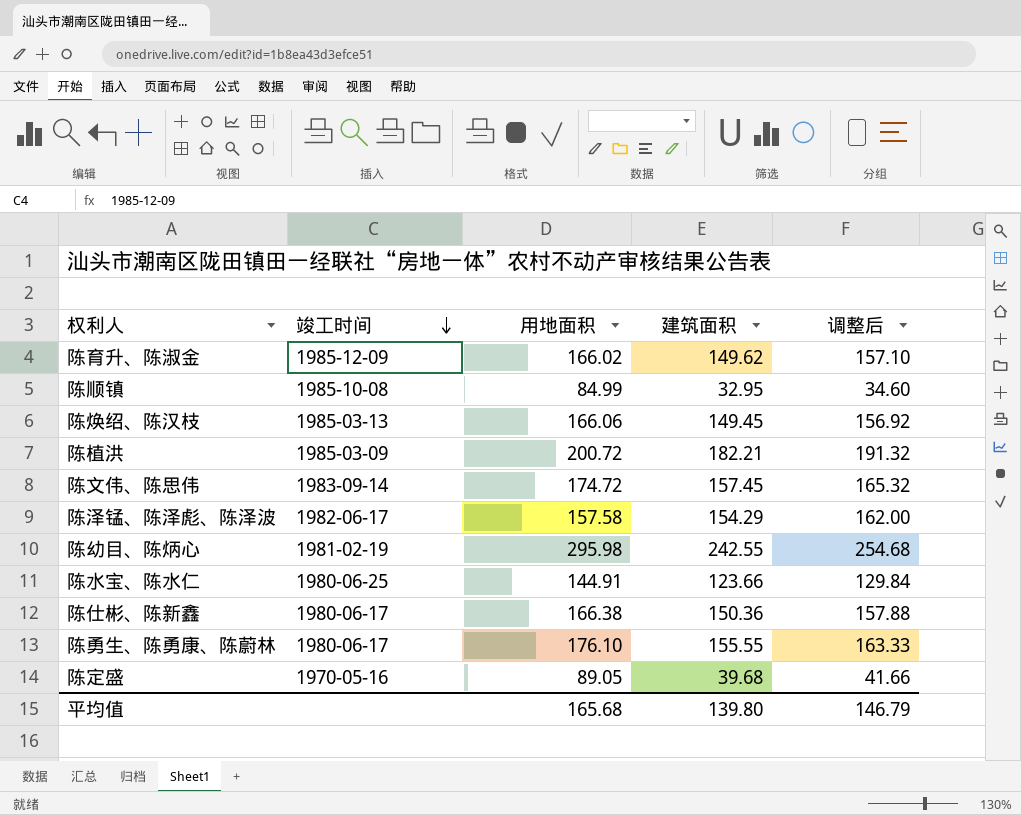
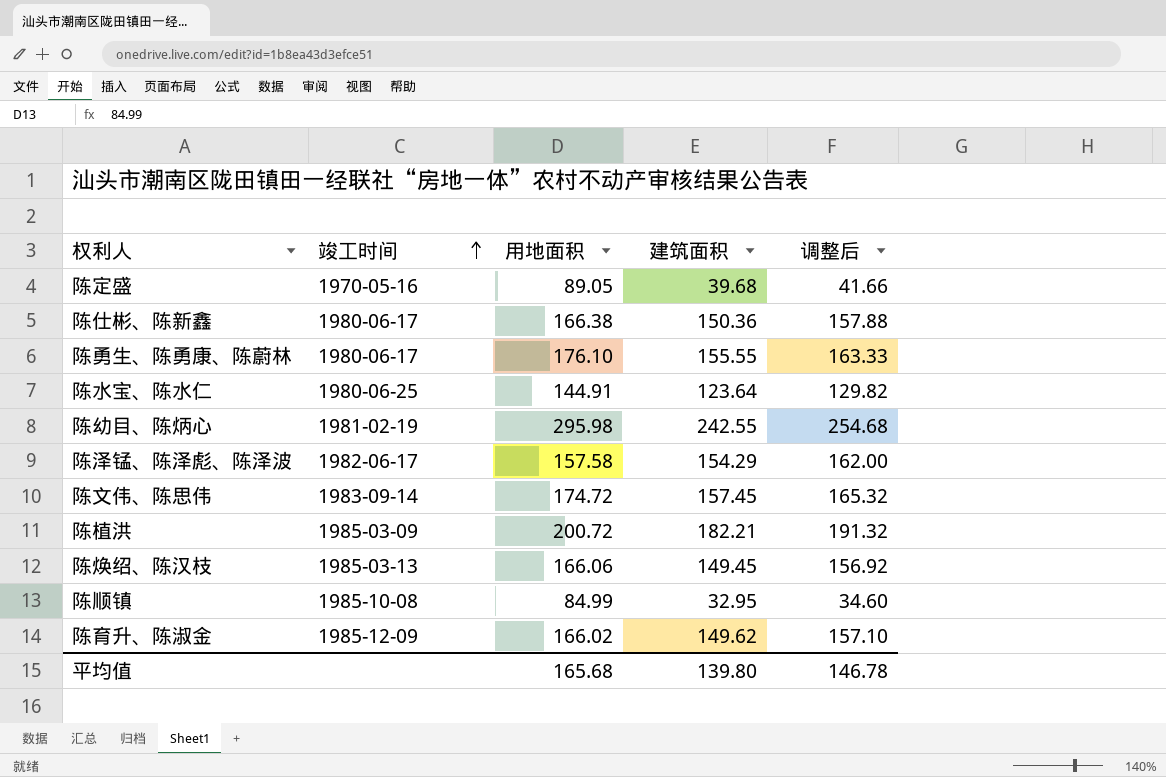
row order: 竣工时间 descending -> 竣工时间 ascending
陈水宝、陈水仁 | 建筑面积: 123.66 -> 123.64
陈水宝、陈水仁 | 调整后: 129.84 -> 129.82
平均值 | 调整后: 146.79 -> 146.78

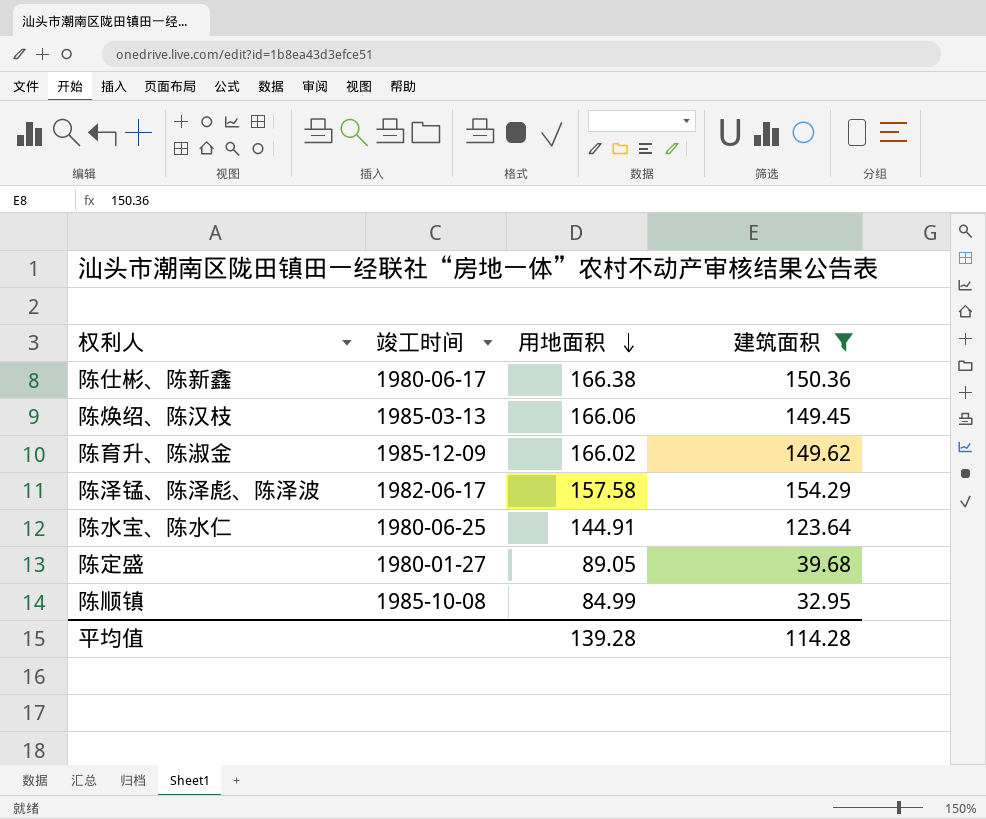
filter: none -> 建筑面积 <= 154.29
row order: 竣工时间 ascending -> 用地面积 descending
column 调整后 | formula: [建筑面积] * 1.05 -> none
陈定盛 | 竣工时间: 1970-05-16 -> 1980-01-27
平均值 | 用地面积: 165.68 -> 139.28
平均值 | 建筑面积: 139.80 -> 114.28

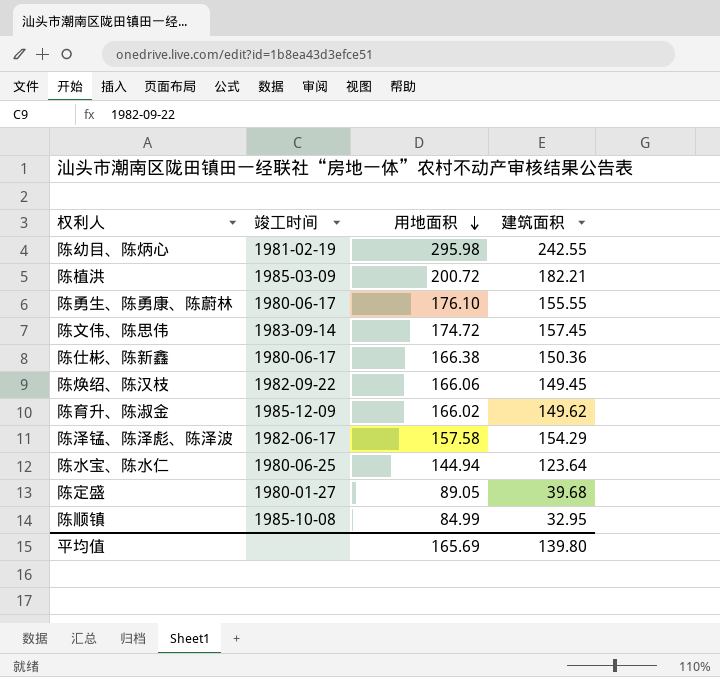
filter: 建筑面积 <= 154.29 -> none
陈焕绍、陈汉枝 | 竣工时间: 1985-03-13 -> 1982-09-22
陈水宝、陈水仁 | 用地面积: 144.91 -> 144.94
平均值 | 用地面积: 139.28 -> 165.69
平均值 | 建筑面积: 114.28 -> 139.80

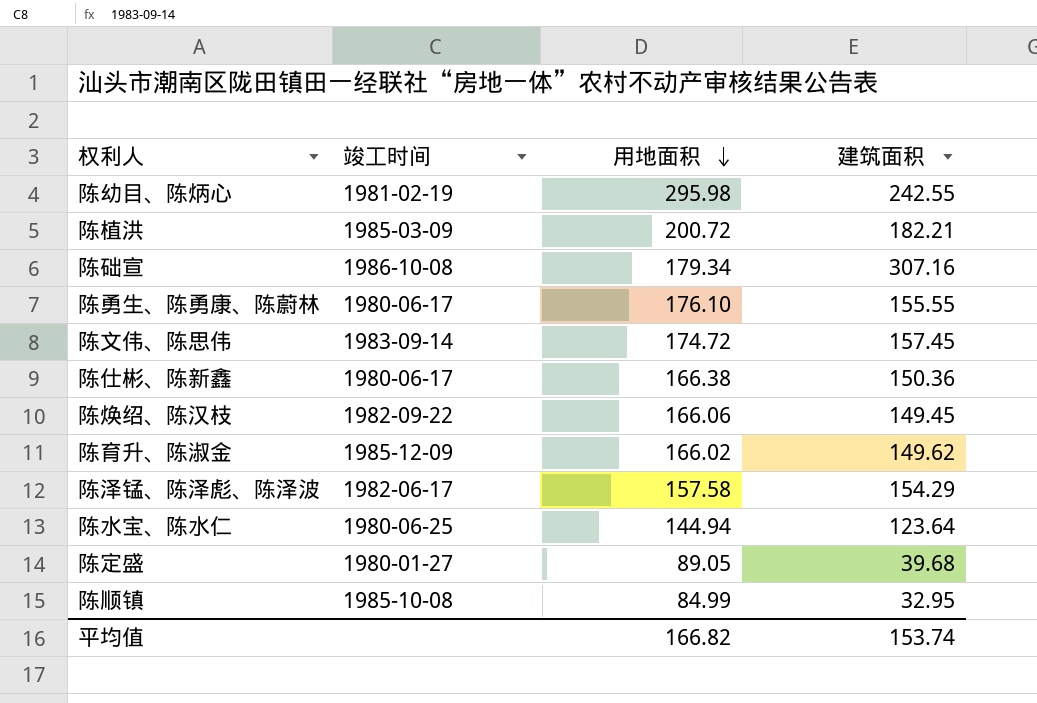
row 陈础宣: none -> 1986-10-08 | 179.34 | 307.16
平均值 | 用地面积: 165.69 -> 166.82
平均值 | 建筑面积: 139.80 -> 153.74

